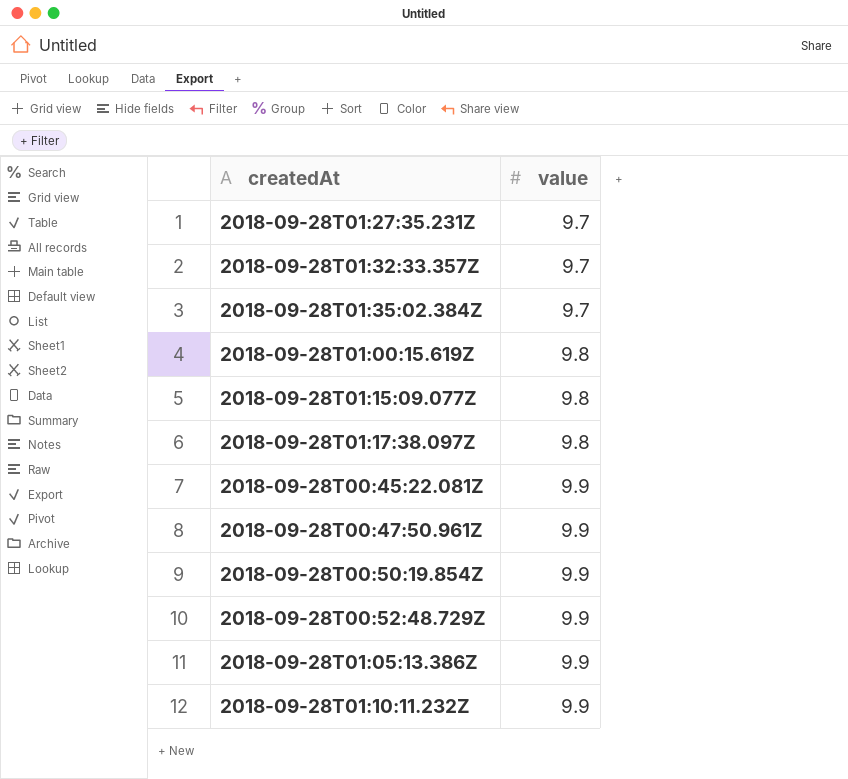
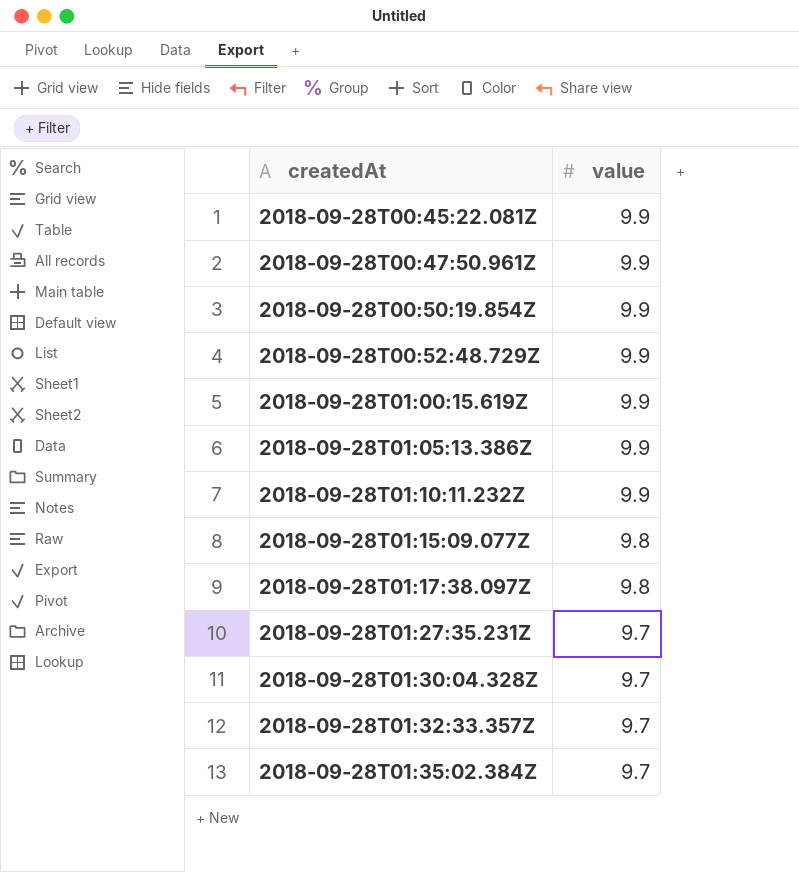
row order: value ascending -> createdAt ascending
2018-09-28T01:00:15.619Z | value: 9.8 -> 9.9
row 2018-09-28T01:30:04.328Z: none -> 9.7

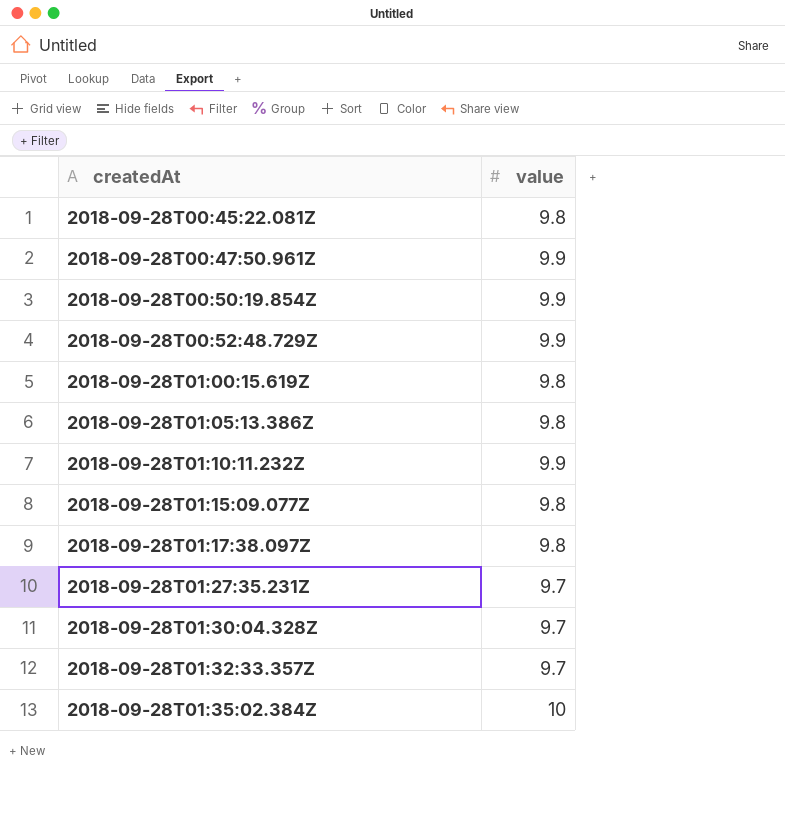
2018-09-28T00:45:22.081Z | value: 9.9 -> 9.8
2018-09-28T01:00:15.619Z | value: 9.9 -> 9.8
2018-09-28T01:05:13.386Z | value: 9.9 -> 9.8
2018-09-28T01:35:02.384Z | value: 9.7 -> 10

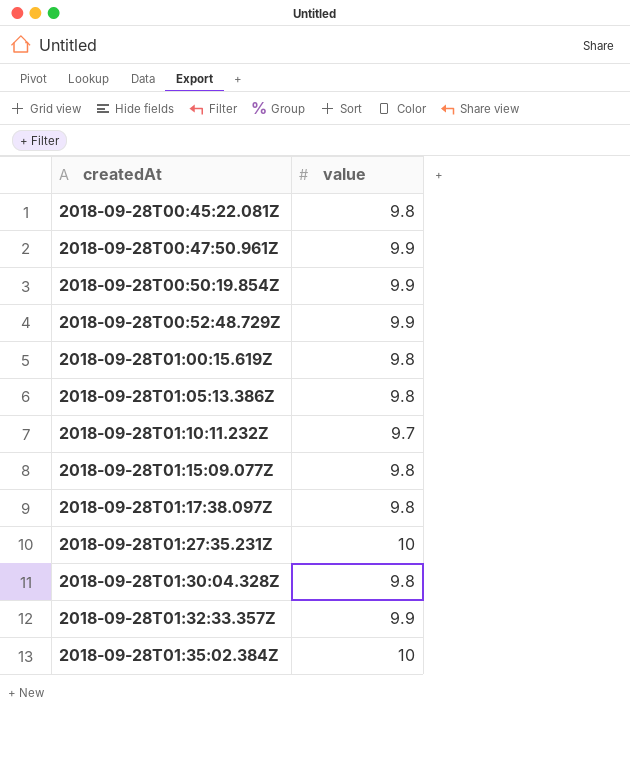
2018-09-28T01:10:11.232Z | value: 9.9 -> 9.7
2018-09-28T01:27:35.231Z | value: 9.7 -> 10
2018-09-28T01:30:04.328Z | value: 9.7 -> 9.8
2018-09-28T01:32:33.357Z | value: 9.7 -> 9.9

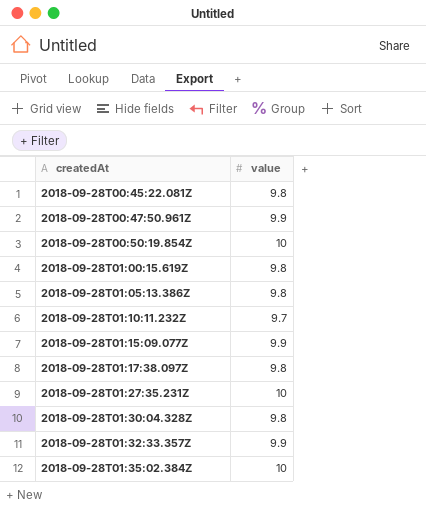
row 2018-09-28T00:52:48.729Z: 9.9 -> none
2018-09-28T00:50:19.854Z | value: 9.9 -> 10
2018-09-28T01:15:09.077Z | value: 9.8 -> 9.9

